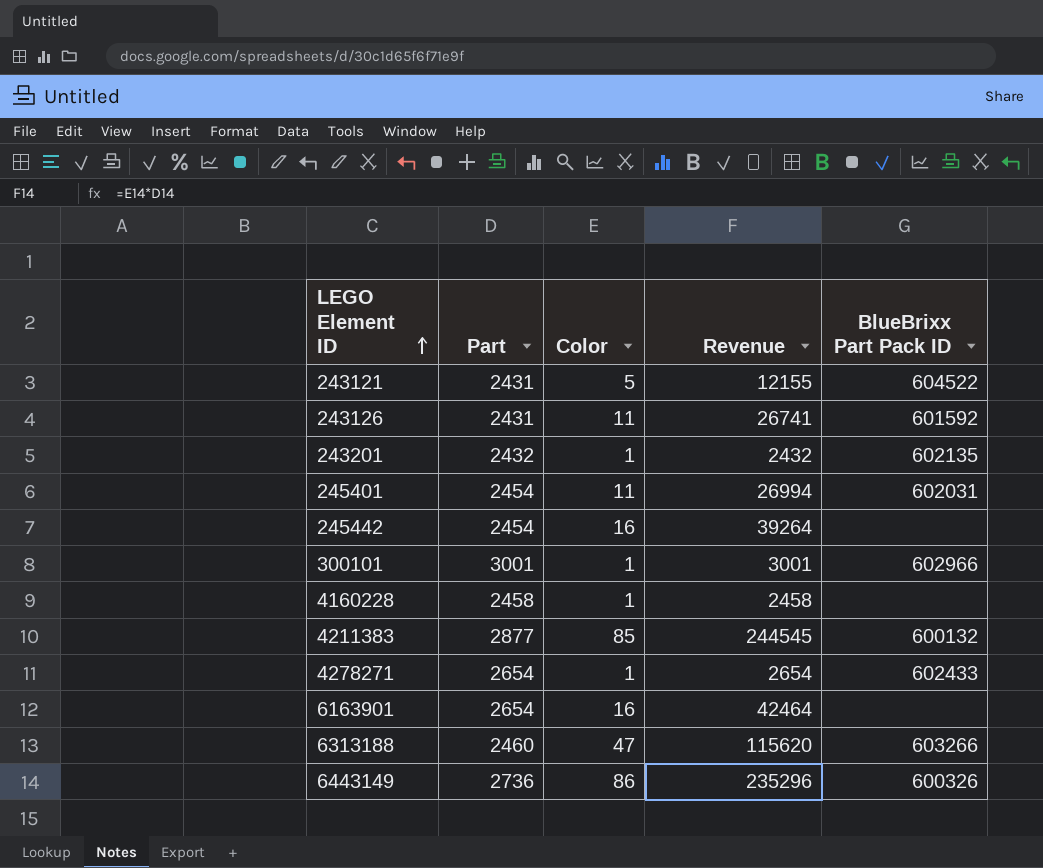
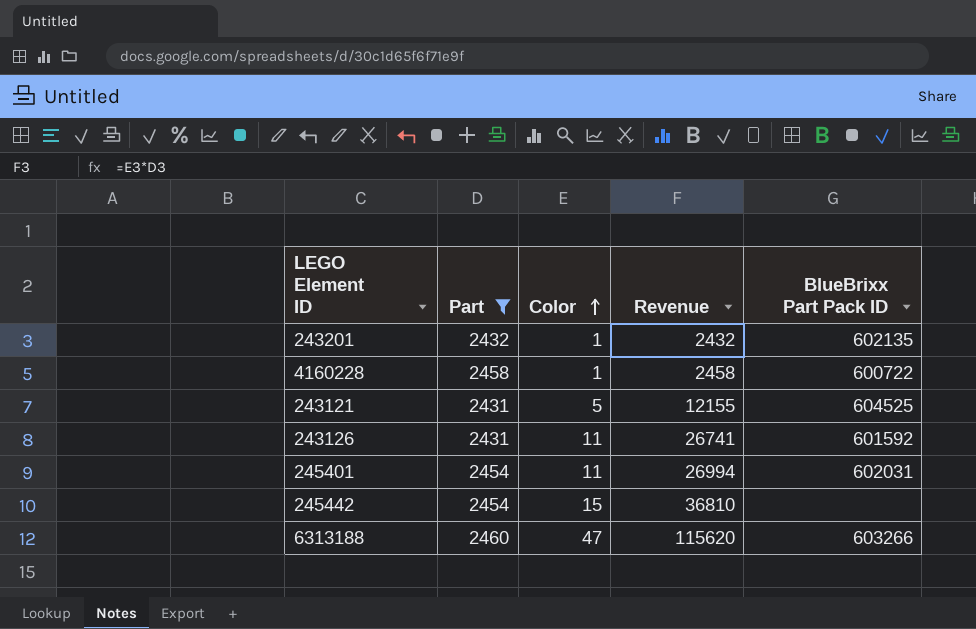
filter: none -> Part <= 2460
row order: LEGO Element ID ascending -> Color ascending
4160228 | BlueBrixx Part Pack ID: none -> 600722
243121 | BlueBrixx Part Pack ID: 604522 -> 604525
245442 | Color: 16 -> 15
245442 | Revenue: 39264 -> 36810

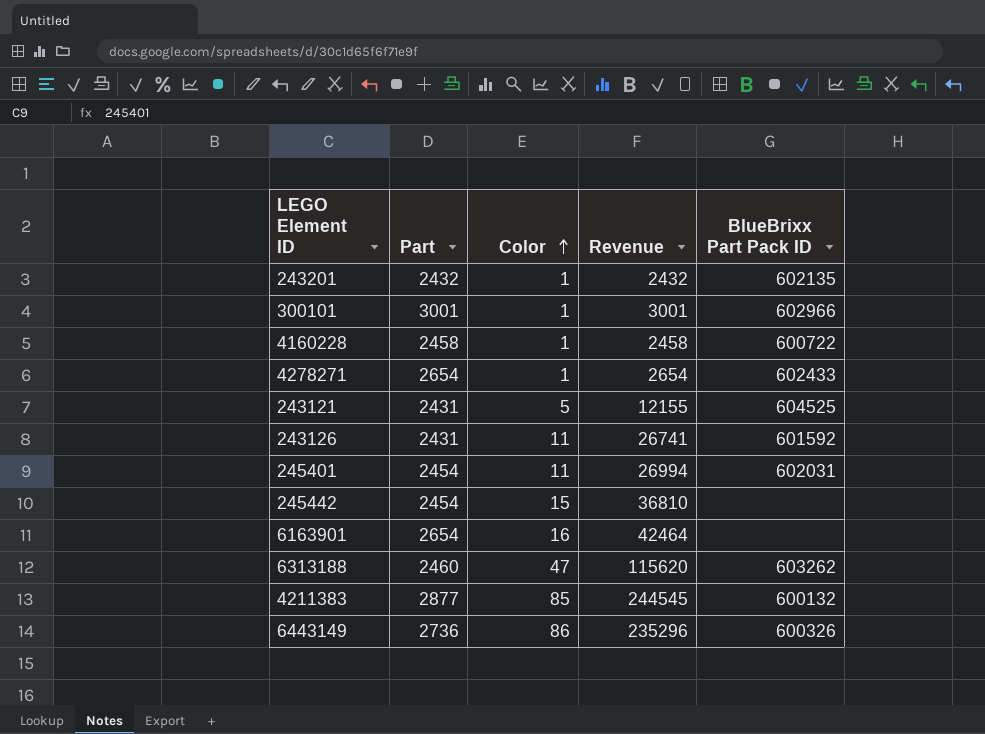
filter: Part <= 2460 -> none
6313188 | BlueBrixx Part Pack ID: 603266 -> 603262

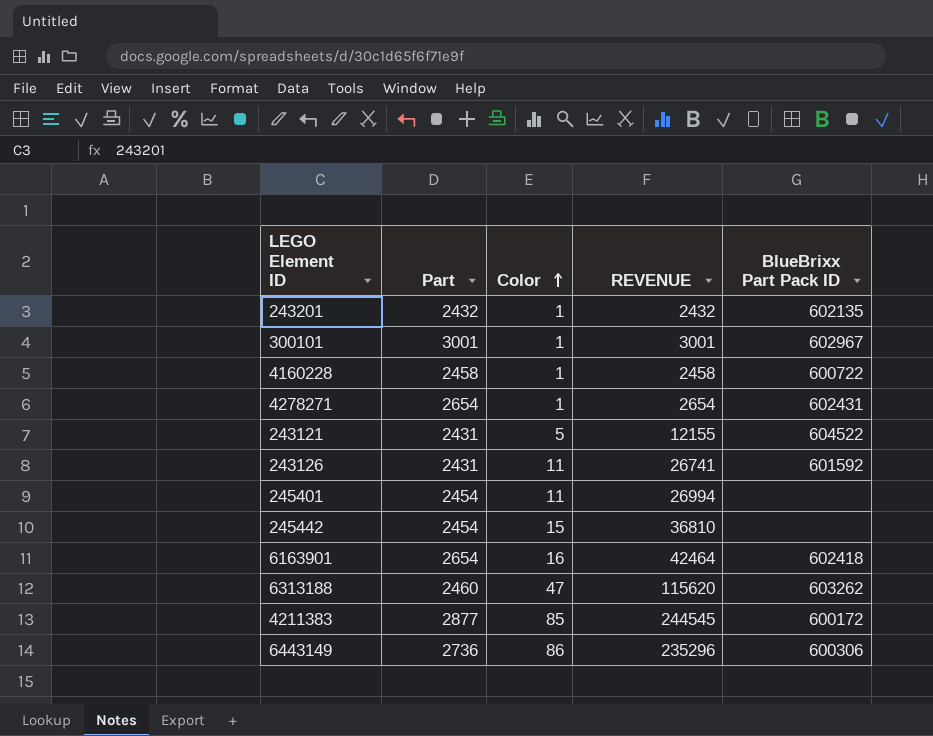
column name: Revenue -> REVENUE
300101 | BlueBrixx Part Pack ID: 602966 -> 602967
4278271 | BlueBrixx Part Pack ID: 602433 -> 602431
243121 | BlueBrixx Part Pack ID: 604525 -> 604522
245401 | BlueBrixx Part Pack ID: 602031 -> none
6163901 | BlueBrixx Part Pack ID: none -> 602418
4211383 | BlueBrixx Part Pack ID: 600132 -> 600172
6443149 | BlueBrixx Part Pack ID: 600326 -> 600306

